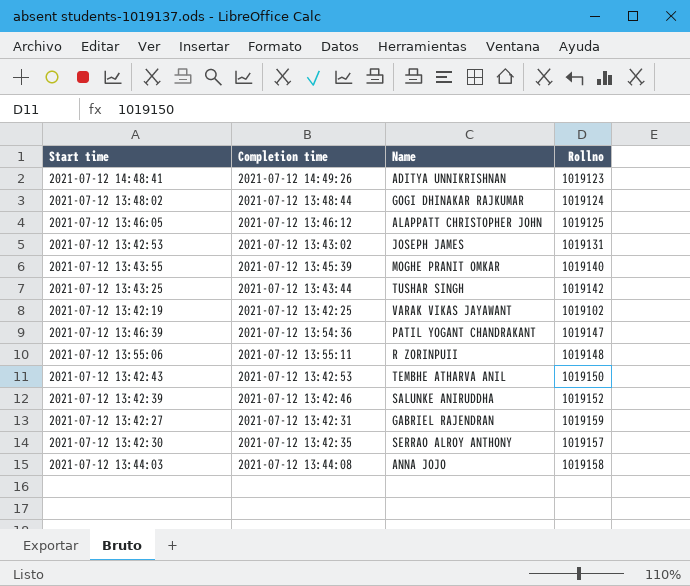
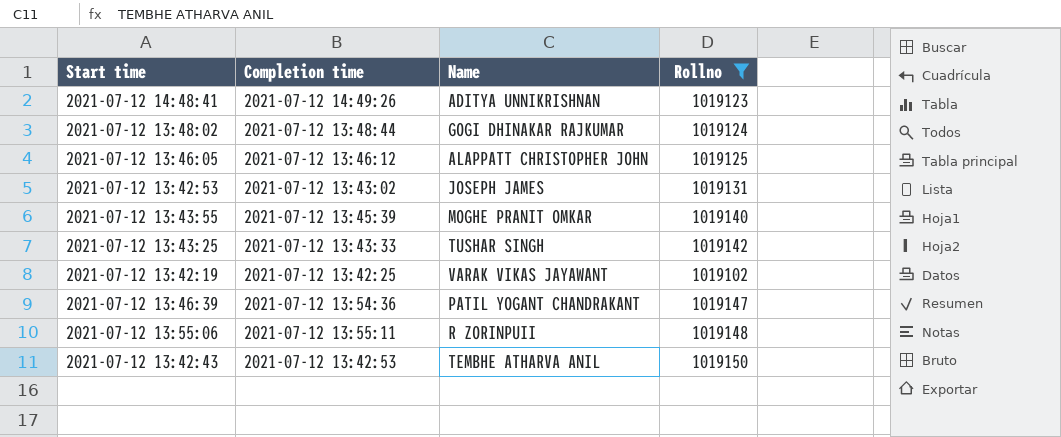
filter: none -> Rollno <= 1019150
2021-07-12 13:43:25 | Completion time: 2021-07-12 13:43:44 -> 2021-07-12 13:43:33

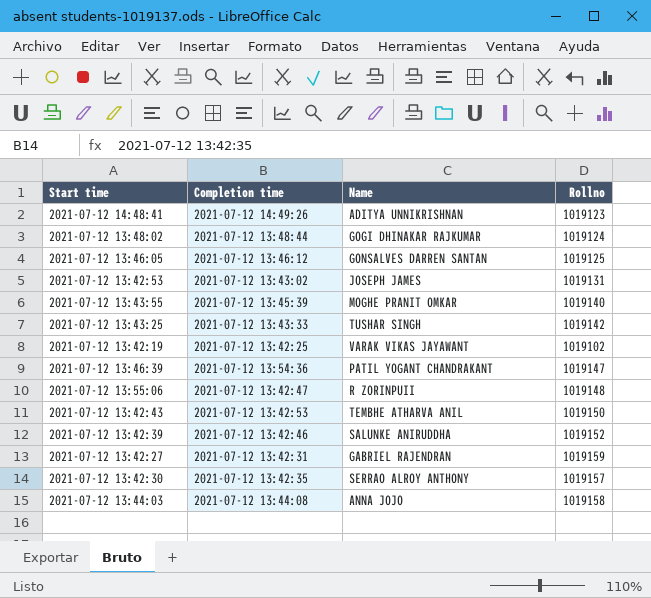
filter: Rollno <= 1019150 -> none
2021-07-12 13:46:05 | Name: ALAPPATT CHRISTOPHER JOHN -> GONSALVES DARREN SANTAN
2021-07-12 13:55:06 | Completion time: 2021-07-12 13:55:11 -> 2021-07-12 13:42:47

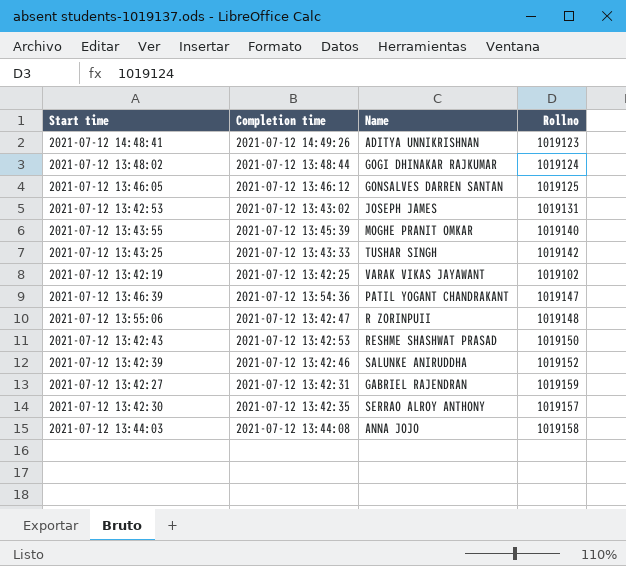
2021-07-12 13:42:43 | Name: TEMBHE ATHARVA ANIL -> RESHME SHASHWAT PRASAD

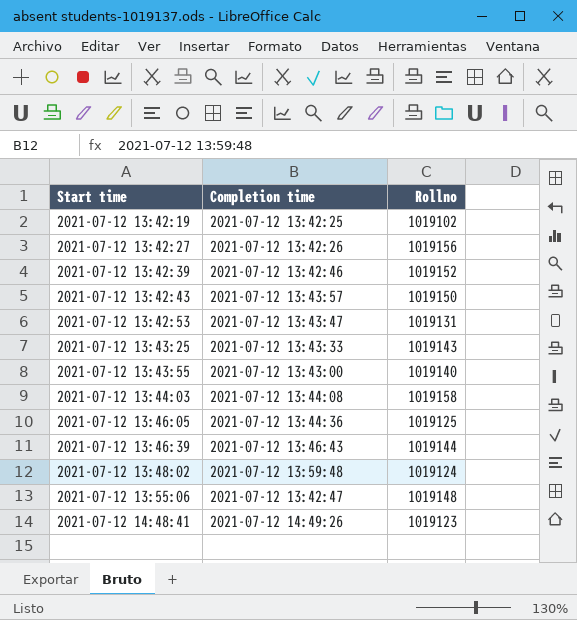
row order: none -> Start time ascending
column Name | position: 3 -> none
row 2021-07-12 13:42:30: 2021-07-12 13:42:35 | SERRAO ALROY ANTHONY | 1019157 -> none
2021-07-12 13:42:27 | Completion time: 2021-07-12 13:42:31 -> 2021-07-12 13:42:26
2021-07-12 13:42:27 | Rollno: 1019159 -> 1019156
2021-07-12 13:42:43 | Completion time: 2021-07-12 13:42:53 -> 2021-07-12 13:43:57
2021-07-12 13:42:53 | Completion time: 2021-07-12 13:43:02 -> 2021-07-12 13:43:47
2021-07-12 13:43:25 | Rollno: 1019142 -> 1019143
2021-07-12 13:43:55 | Completion time: 2021-07-12 13:45:39 -> 2021-07-12 13:43:00
2021-07-12 13:46:05 | Completion time: 2021-07-12 13:46:12 -> 2021-07-12 13:44:36
2021-07-12 13:46:39 | Completion time: 2021-07-12 13:54:36 -> 2021-07-12 13:46:43
2021-07-12 13:46:39 | Rollno: 1019147 -> 1019144
2021-07-12 13:48:02 | Completion time: 2021-07-12 13:48:44 -> 2021-07-12 13:59:48

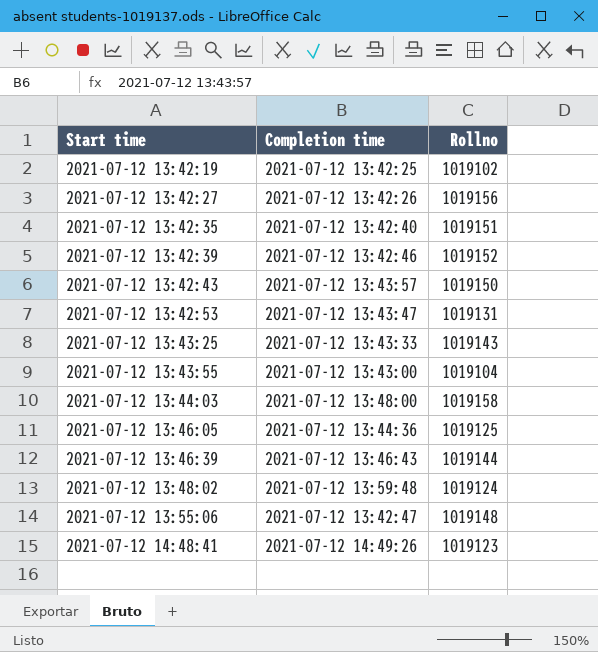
row 2021-07-12 13:42:35: none -> 2021-07-12 13:42:40 | 1019151
2021-07-12 13:43:55 | Rollno: 1019140 -> 1019104
2021-07-12 13:44:03 | Completion time: 2021-07-12 13:44:08 -> 2021-07-12 13:48:00

